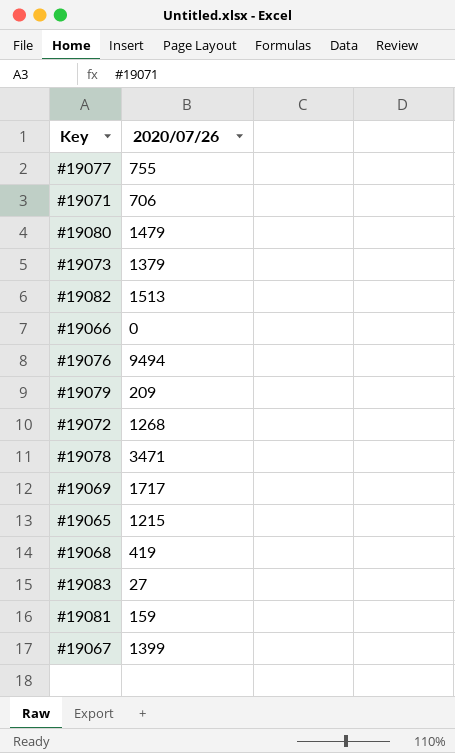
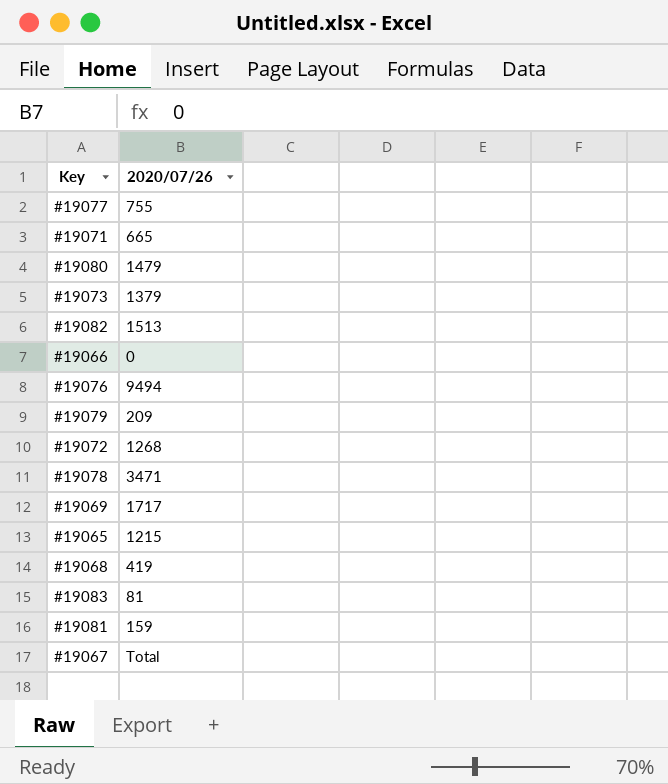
#19071 | 2020/07/26: 706 -> 665
#19083 | 2020/07/26: 27 -> 81
#19067 | 2020/07/26: 1399 -> Total

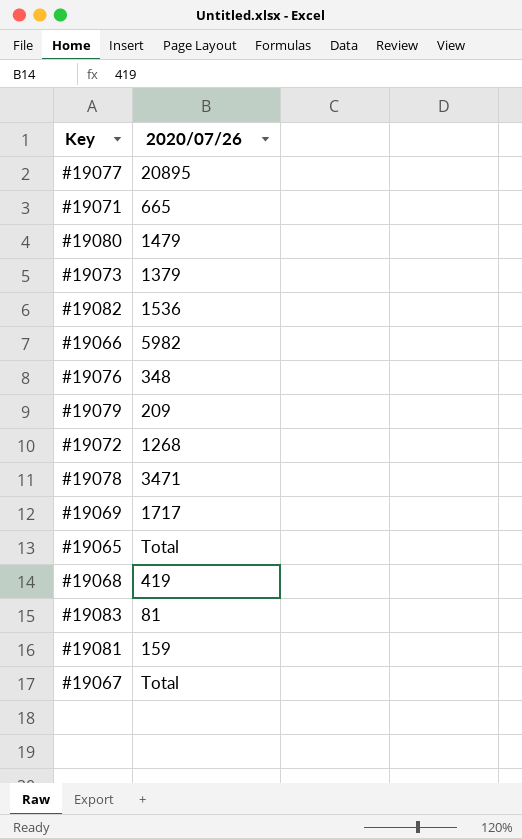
#19077 | 2020/07/26: 755 -> 20895
#19082 | 2020/07/26: 1513 -> 1536
#19066 | 2020/07/26: 0 -> 5982
#19076 | 2020/07/26: 9494 -> 348
#19065 | 2020/07/26: 1215 -> Total

